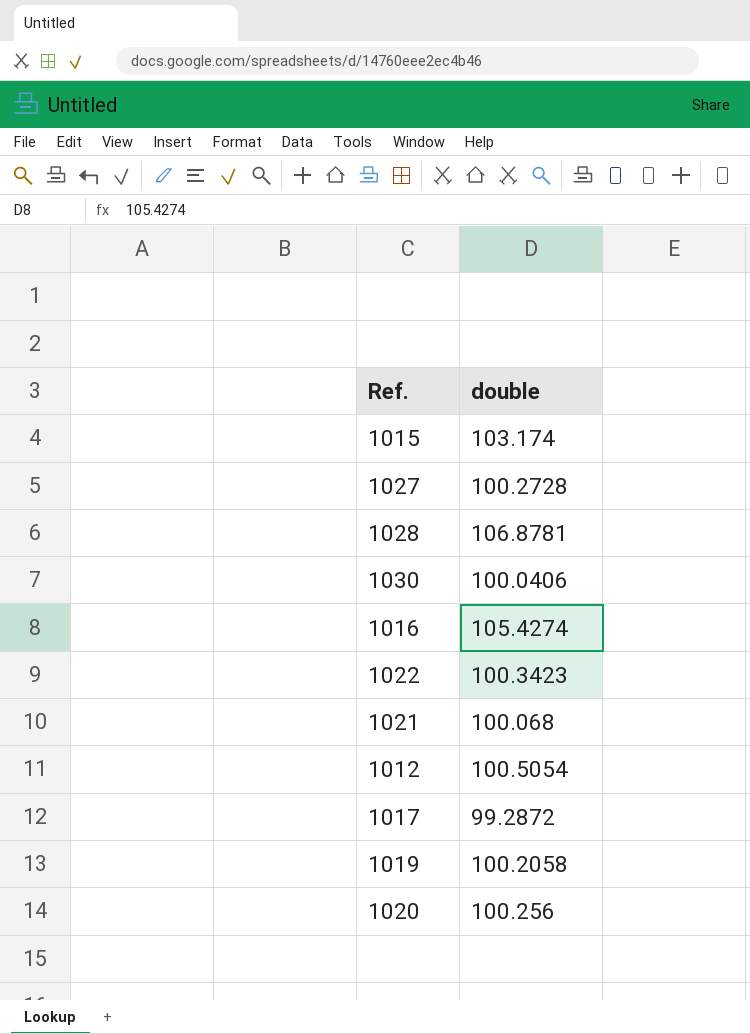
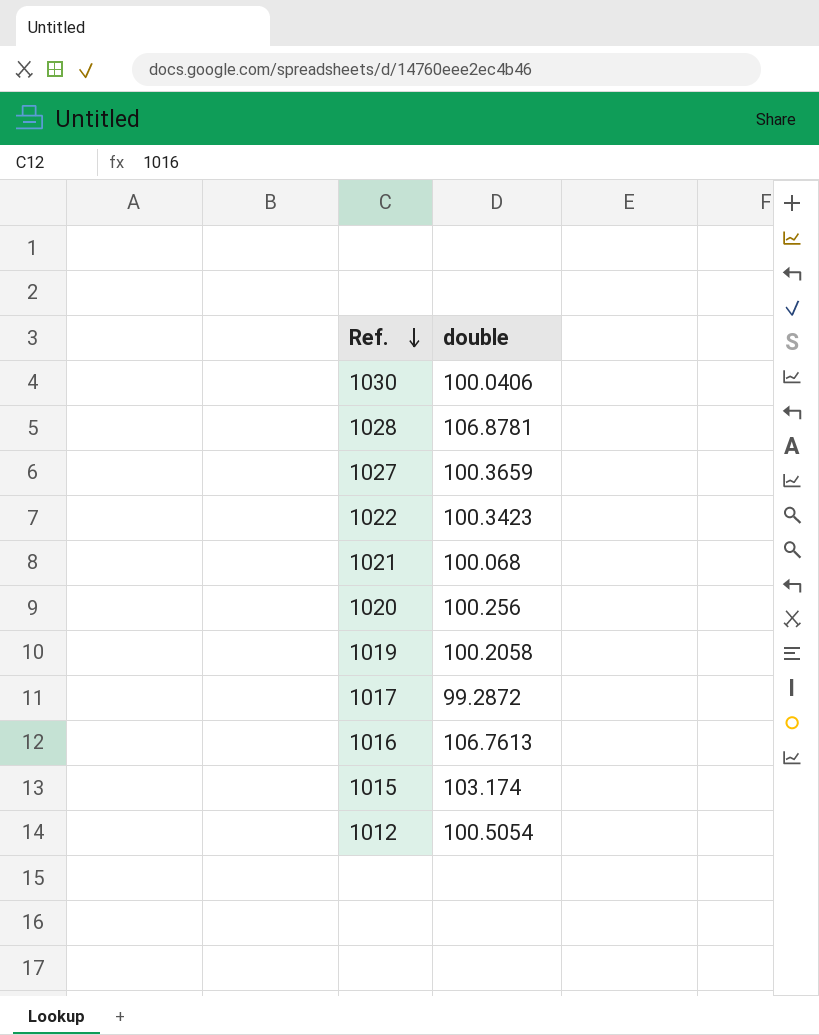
row order: none -> Ref. descending
1027 | double: 100.2728 -> 100.3659
1016 | double: 105.4274 -> 106.7613

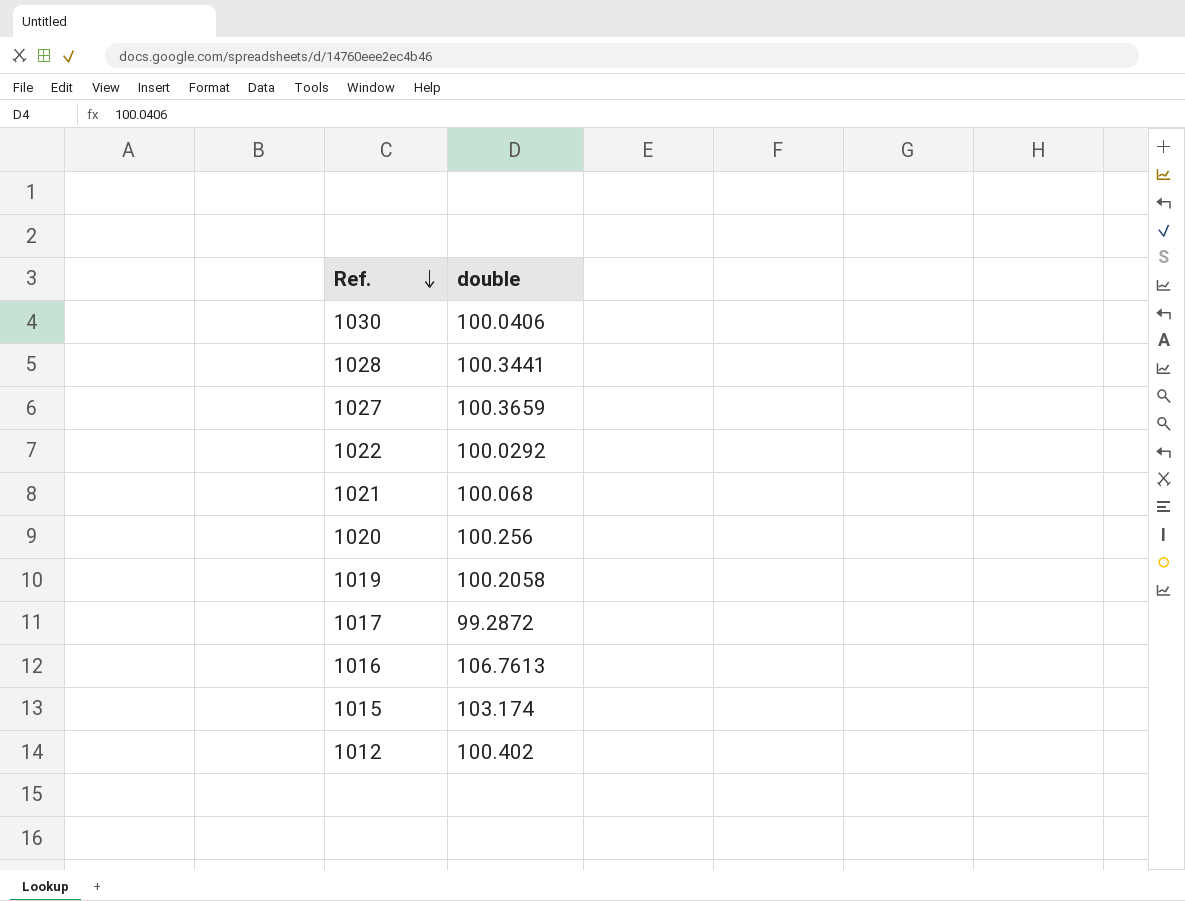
1028 | double: 106.8781 -> 100.3441
1022 | double: 100.3423 -> 100.0292
1012 | double: 100.5054 -> 100.402

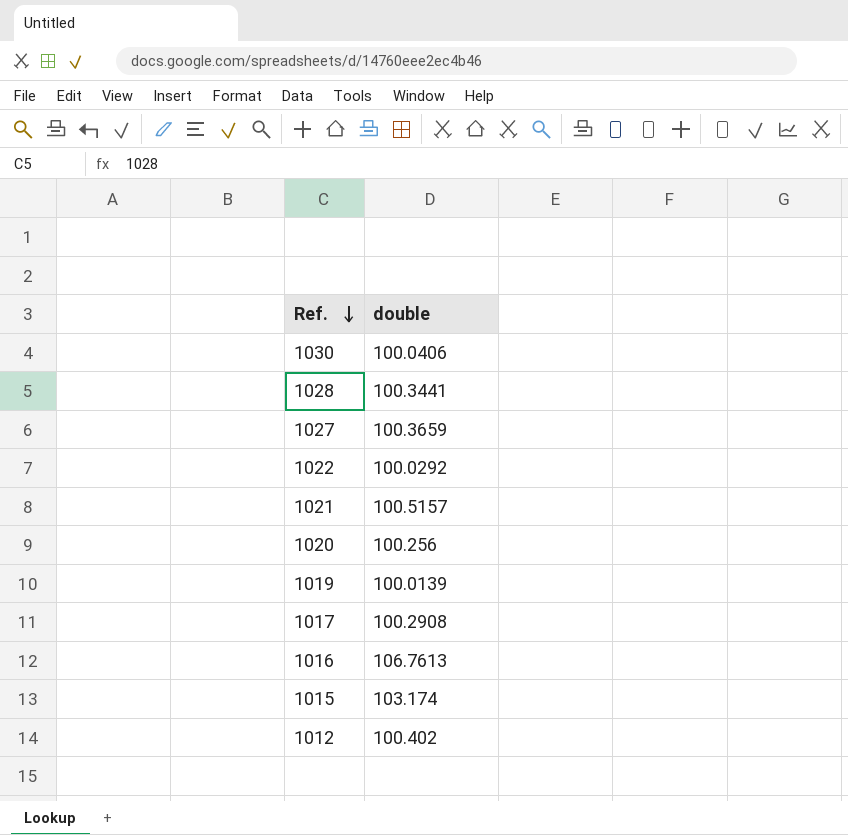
1021 | double: 100.068 -> 100.5157
1019 | double: 100.2058 -> 100.0139
1017 | double: 99.2872 -> 100.2908

